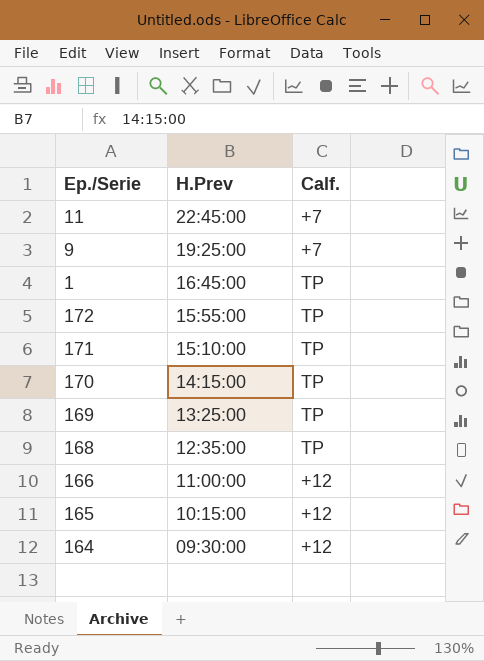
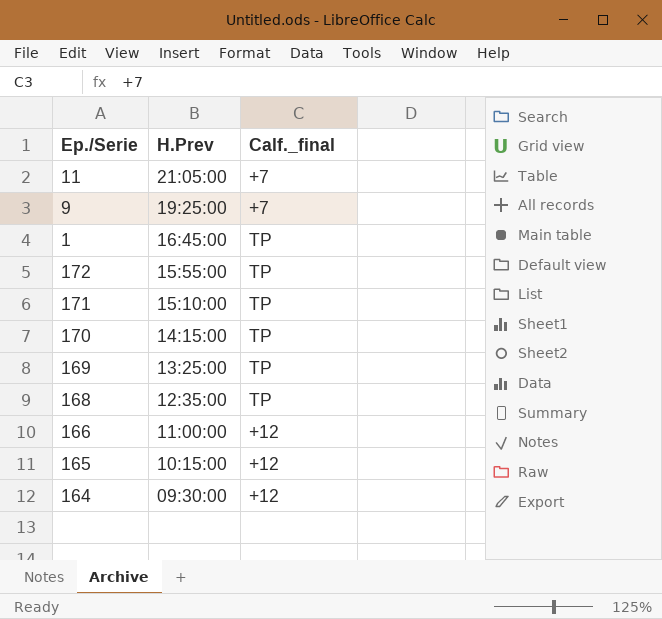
column name: Calf. -> Calf._final
11 | H.Prev: 22:45:00 -> 21:05:00

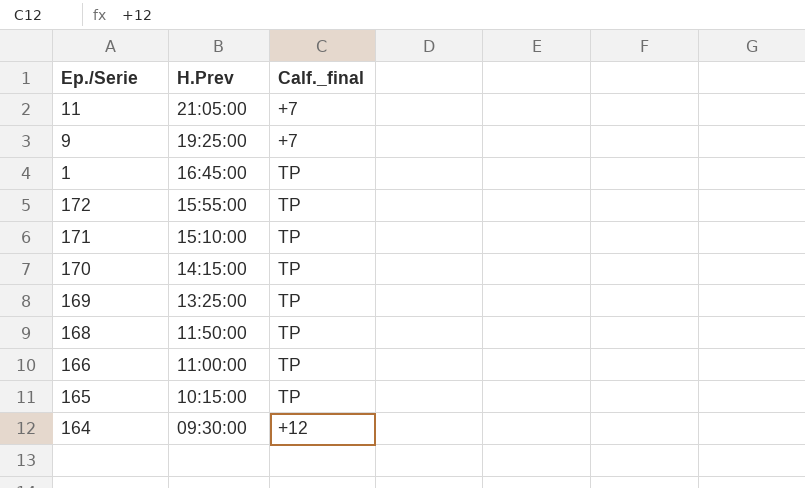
168 | H.Prev: 12:35:00 -> 11:50:00
166 | Calf._final: +12 -> TP
165 | Calf._final: +12 -> TP

